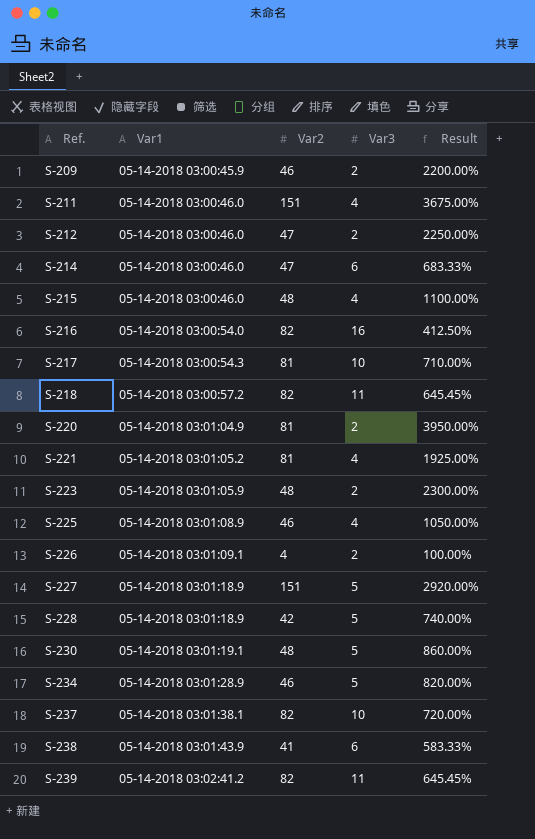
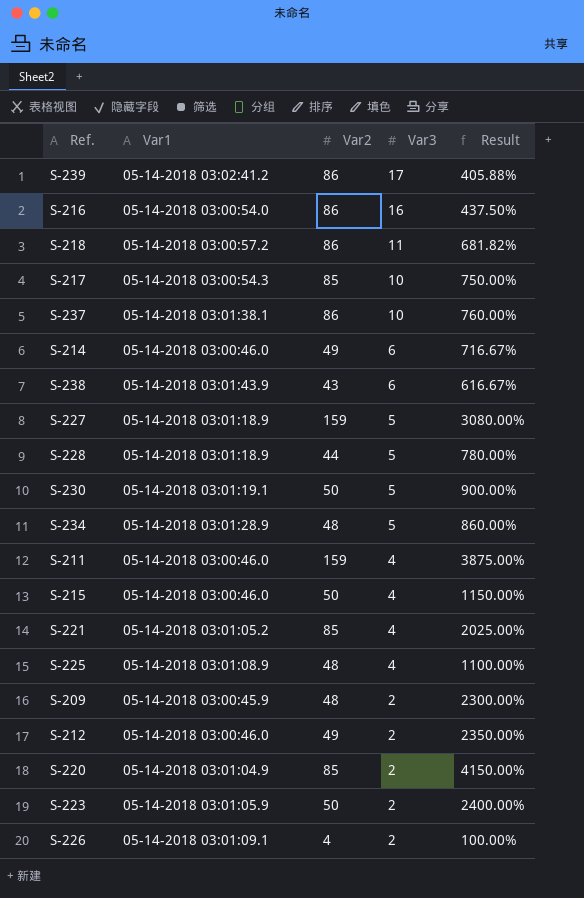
row order: Ref. ascending -> Var3 descending
S-239 | Var2: 82 -> 86
S-239 | Var3: 11 -> 17
S-239 | Result: 645.45% -> 405.88%
S-216 | Var2: 82 -> 86
S-216 | Result: 412.50% -> 437.50%
S-218 | Var2: 82 -> 86
S-218 | Result: 645.45% -> 681.82%
S-217 | Var2: 81 -> 85
S-217 | Result: 710.00% -> 750.00%
S-237 | Var2: 82 -> 86
S-237 | Result: 720.00% -> 760.00%
S-214 | Var2: 47 -> 49
S-214 | Result: 683.33% -> 716.67%
S-238 | Var2: 41 -> 43
S-238 | Result: 583.33% -> 616.67%
S-227 | Var2: 151 -> 159
S-227 | Result: 2920.00% -> 3080.00%
S-228 | Var2: 42 -> 44
S-228 | Result: 740.00% -> 780.00%
S-230 | Var2: 48 -> 50
S-230 | Result: 860.00% -> 900.00%
S-234 | Var2: 46 -> 48
S-234 | Result: 820.00% -> 860.00%
S-211 | Var2: 151 -> 159
S-211 | Result: 3675.00% -> 3875.00%
S-215 | Var2: 48 -> 50
S-215 | Result: 1100.00% -> 1150.00%
S-221 | Var2: 81 -> 85
S-221 | Result: 1925.00% -> 2025.00%
S-225 | Var2: 46 -> 48
S-225 | Result: 1050.00% -> 1100.00%
S-209 | Var2: 46 -> 48
S-209 | Result: 2200.00% -> 2300.00%
S-212 | Var2: 47 -> 49
S-212 | Result: 2250.00% -> 2350.00%
S-220 | Var2: 81 -> 85
S-220 | Result: 3950.00% -> 4150.00%
S-223 | Var2: 48 -> 50
S-223 | Result: 2300.00% -> 2400.00%

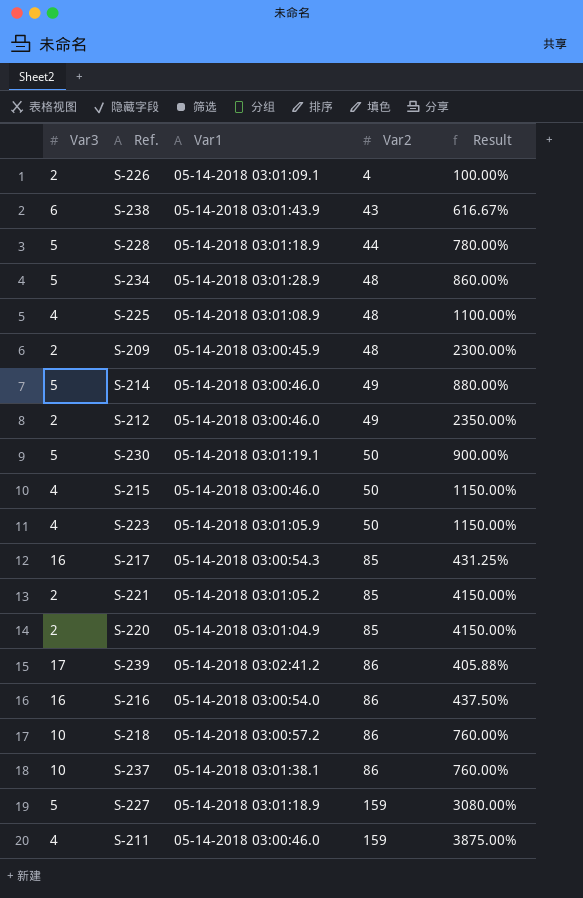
row order: Var3 descending -> Var2 ascending
column Var3 | position: 4 -> 1
S-214 | Var3: 6 -> 5
S-214 | Result: 716.67% -> 880.00%
S-223 | Var3: 2 -> 4
S-223 | Result: 2400.00% -> 1150.00%
S-217 | Var3: 10 -> 16
S-217 | Result: 750.00% -> 431.25%
S-221 | Var3: 4 -> 2
S-221 | Result: 2025.00% -> 4150.00%
S-218 | Var3: 11 -> 10
S-218 | Result: 681.82% -> 760.00%

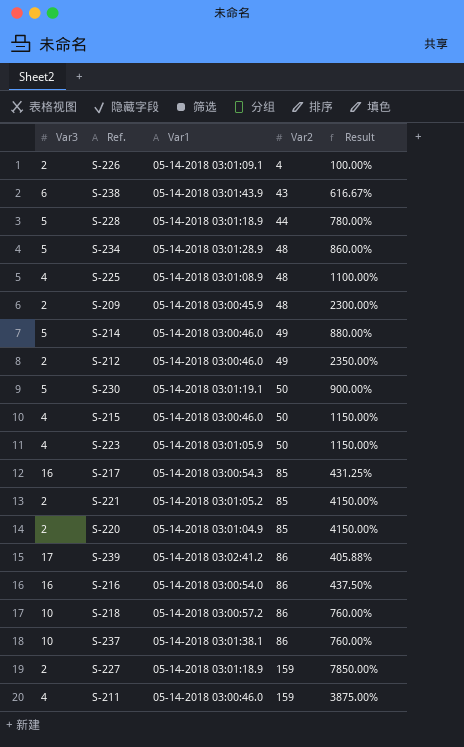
S-227 | Var3: 5 -> 2
S-227 | Result: 3080.00% -> 7850.00%

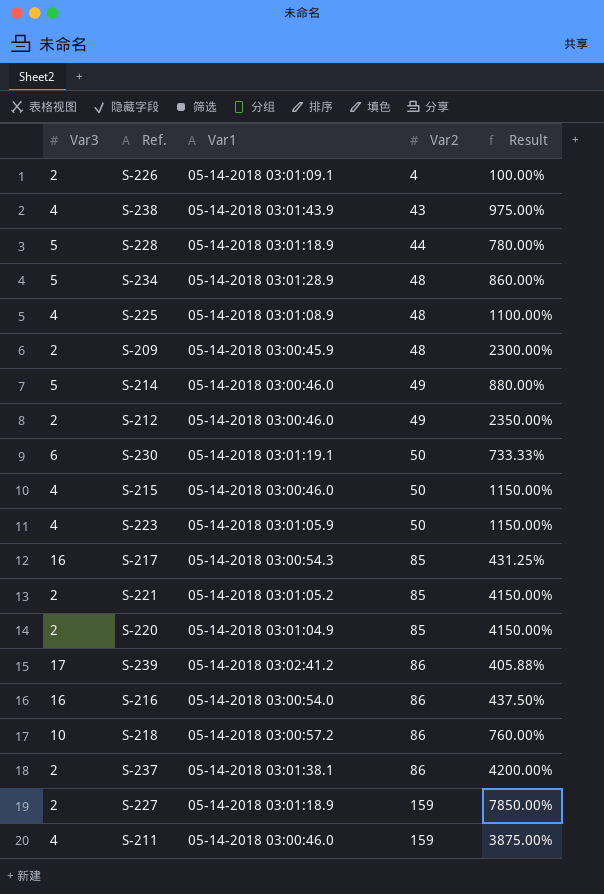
S-238 | Var3: 6 -> 4
S-238 | Result: 616.67% -> 975.00%
S-230 | Var3: 5 -> 6
S-230 | Result: 900.00% -> 733.33%
S-237 | Var3: 10 -> 2
S-237 | Result: 760.00% -> 4200.00%

